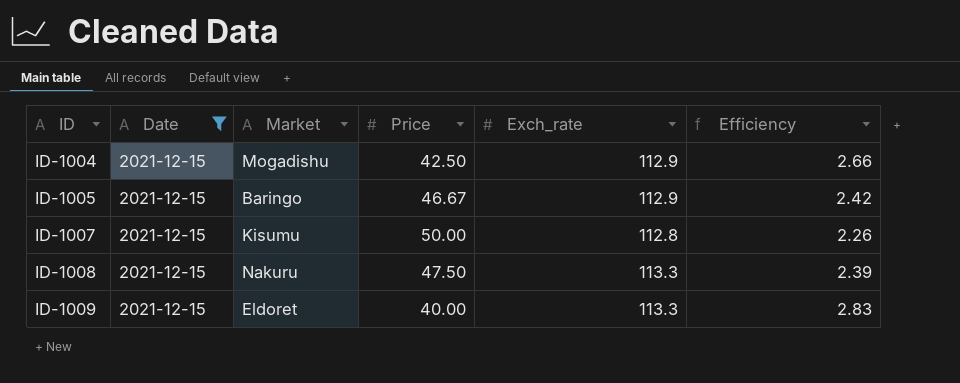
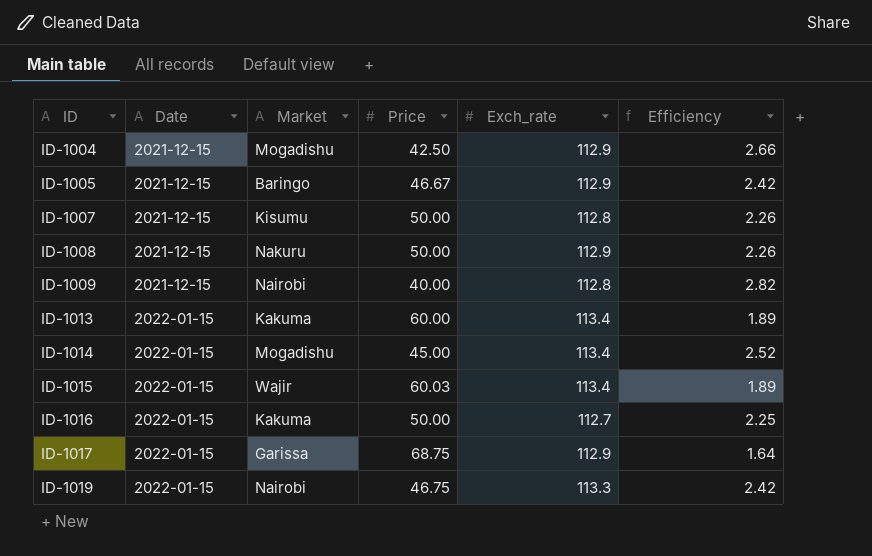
filter: Date = 2021-12-15 -> none
ID-1008 | Price: 47.50 -> 50.00
ID-1008 | Exch_rate: 113.3 -> 112.9
ID-1008 | Efficiency: 2.39 -> 2.26
ID-1009 | Market: Eldoret -> Nairobi
ID-1009 | Exch_rate: 113.3 -> 112.8
ID-1009 | Efficiency: 2.83 -> 2.82

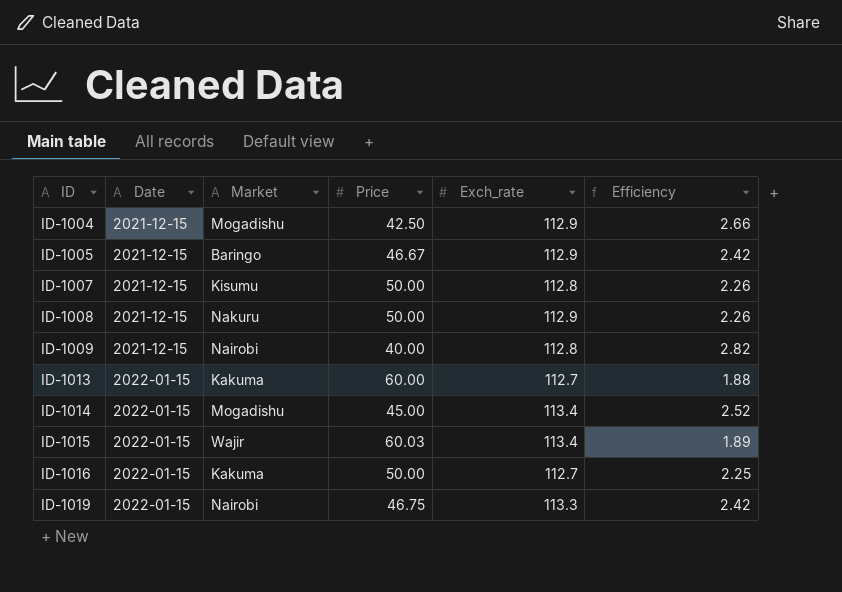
row ID-1017: 2022-01-15 | Garissa | 68.75 | 112.9 | 1.64 -> none
ID-1013 | Exch_rate: 113.4 -> 112.7
ID-1013 | Efficiency: 1.89 -> 1.88

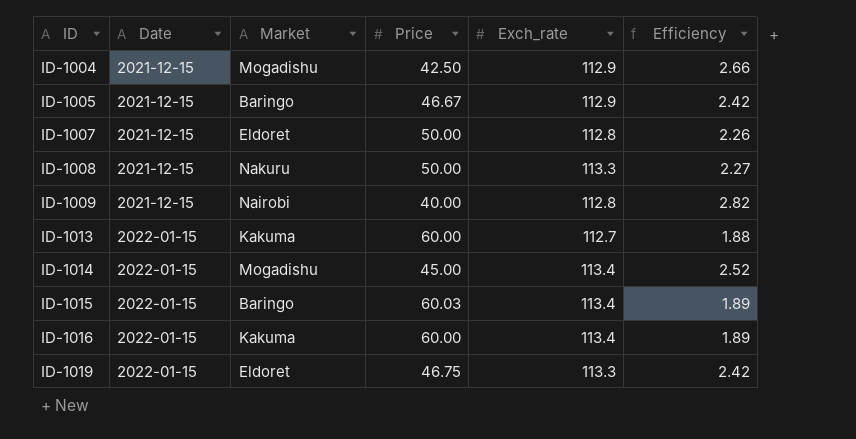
ID-1007 | Market: Kisumu -> Eldoret
ID-1008 | Exch_rate: 112.9 -> 113.3
ID-1008 | Efficiency: 2.26 -> 2.27
ID-1015 | Market: Wajir -> Baringo
ID-1016 | Price: 50.00 -> 60.00
ID-1016 | Exch_rate: 112.7 -> 113.4
ID-1016 | Efficiency: 2.25 -> 1.89
ID-1019 | Market: Nairobi -> Eldoret

